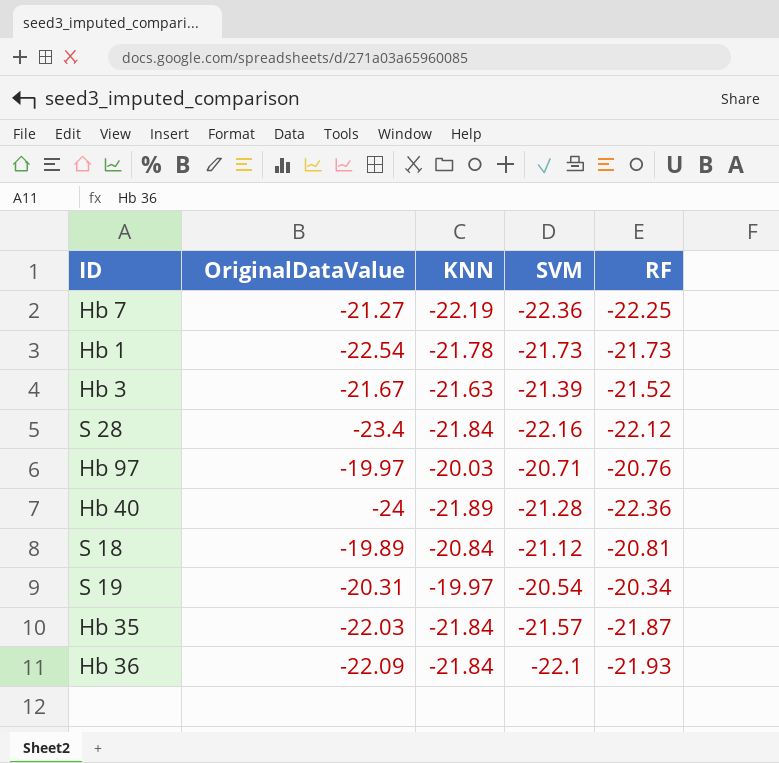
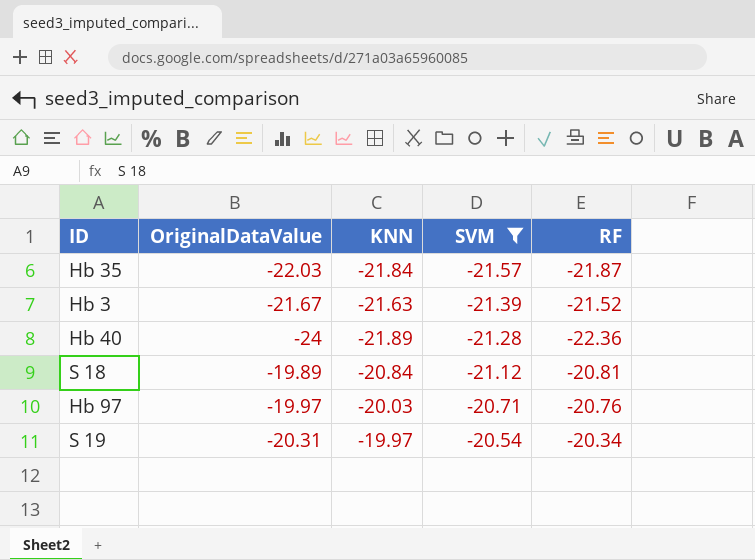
filter: none -> SVM >= -21.57
row order: none -> SVM ascending

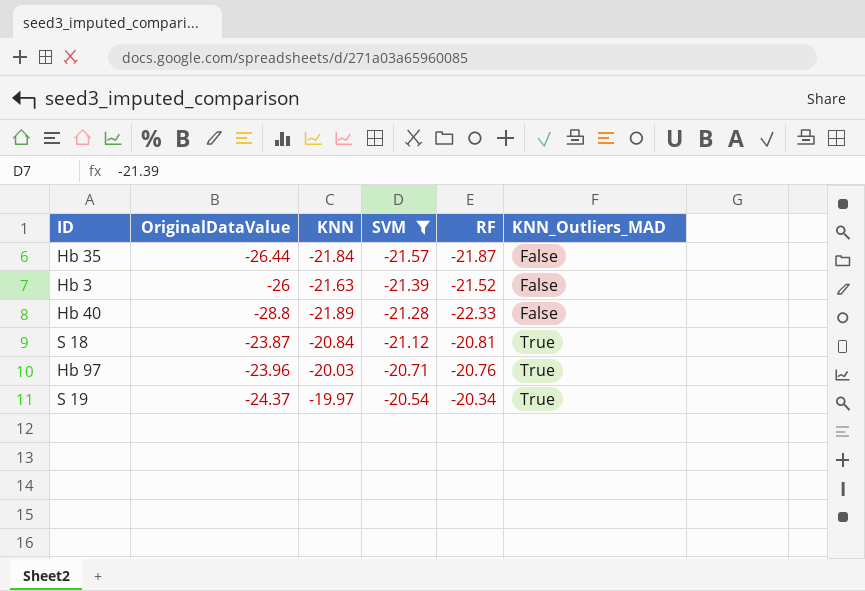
column KNN_Outliers_MAD | position: none -> 6
Hb 35 | OriginalDataValue: -22.03 -> -26.44
Hb 3 | OriginalDataValue: -21.67 -> -26
Hb 40 | OriginalDataValue: -24 -> -28.8
Hb 40 | RF: -22.36 -> -22.33
S 18 | OriginalDataValue: -19.89 -> -23.87
Hb 97 | OriginalDataValue: -19.97 -> -23.96
S 19 | OriginalDataValue: -20.31 -> -24.37

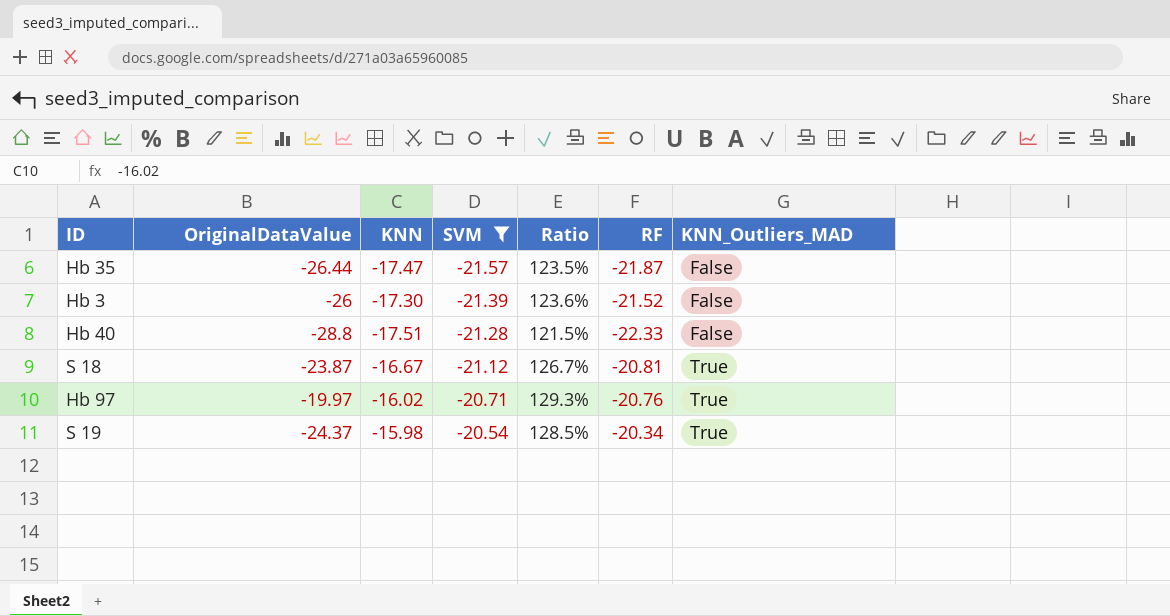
column Ratio | formula: none -> [SVM] / [KNN]
Hb 35 | KNN: -21.84 -> -17.47
Hb 3 | KNN: -21.63 -> -17.30
Hb 40 | KNN: -21.89 -> -17.51
S 18 | KNN: -20.84 -> -16.67
Hb 97 | OriginalDataValue: -23.96 -> -19.97
Hb 97 | KNN: -20.03 -> -16.02
S 19 | KNN: -19.97 -> -15.98

